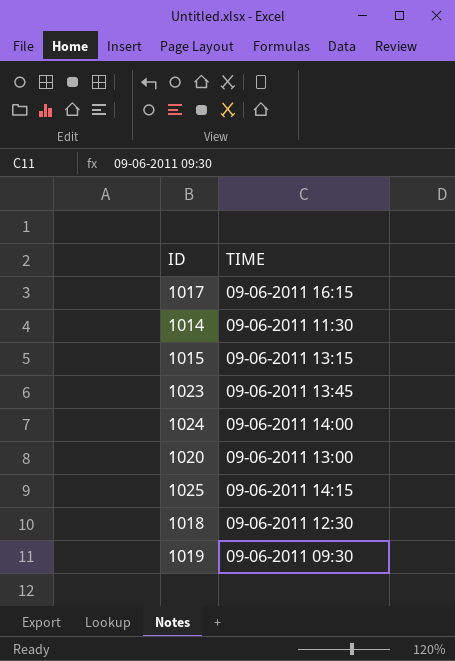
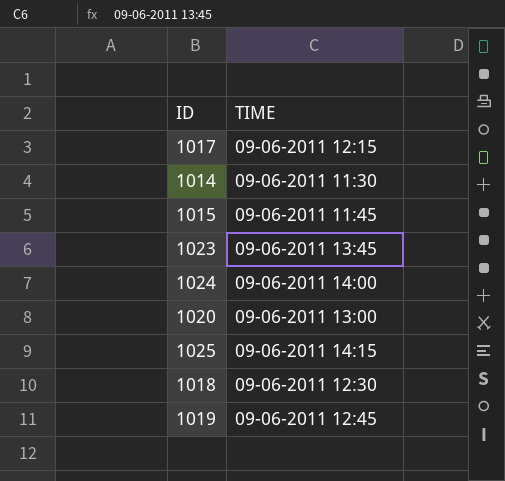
1017 | TIME: 09-06-2011 16:15 -> 09-06-2011 12:15
1015 | TIME: 09-06-2011 13:15 -> 09-06-2011 11:45
1019 | TIME: 09-06-2011 09:30 -> 09-06-2011 12:45

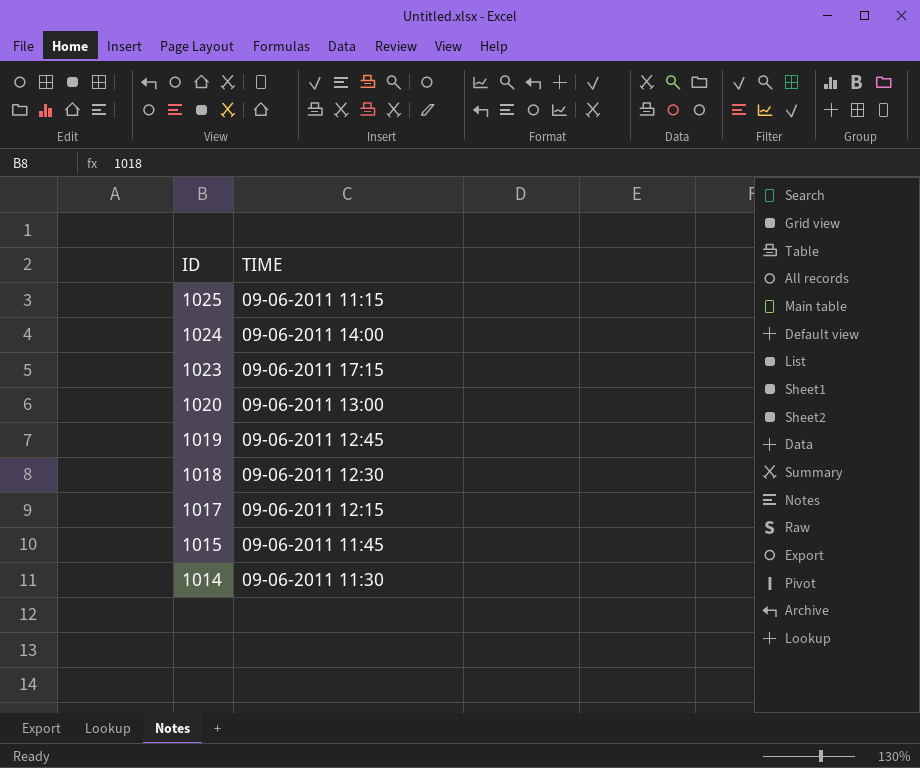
row order: none -> ID descending
1025 | TIME: 09-06-2011 14:15 -> 09-06-2011 11:15
1023 | TIME: 09-06-2011 13:45 -> 09-06-2011 17:15

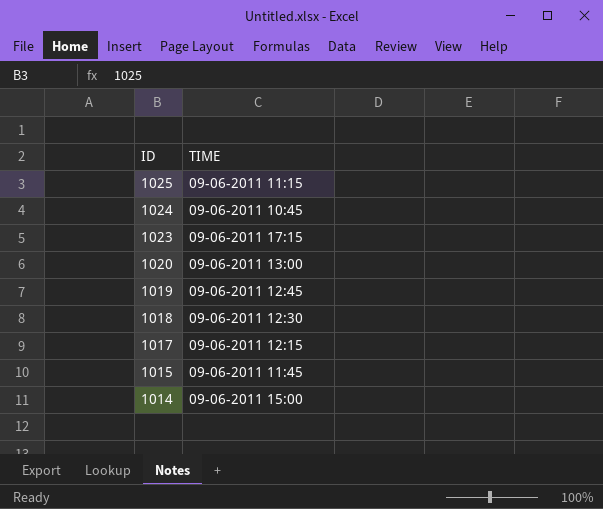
1024 | TIME: 09-06-2011 14:00 -> 09-06-2011 10:45
1014 | TIME: 09-06-2011 11:30 -> 09-06-2011 15:00

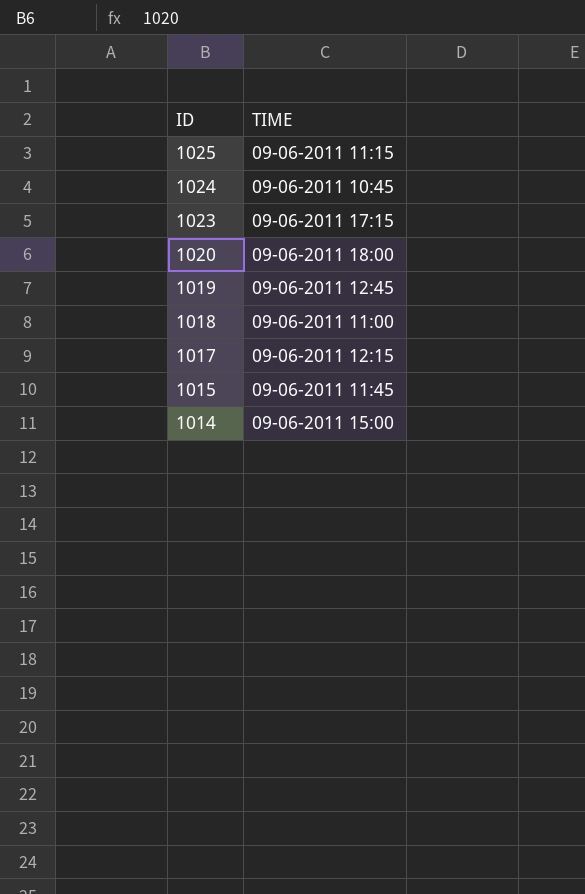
1020 | TIME: 09-06-2011 13:00 -> 09-06-2011 18:00
1018 | TIME: 09-06-2011 12:30 -> 09-06-2011 11:00

